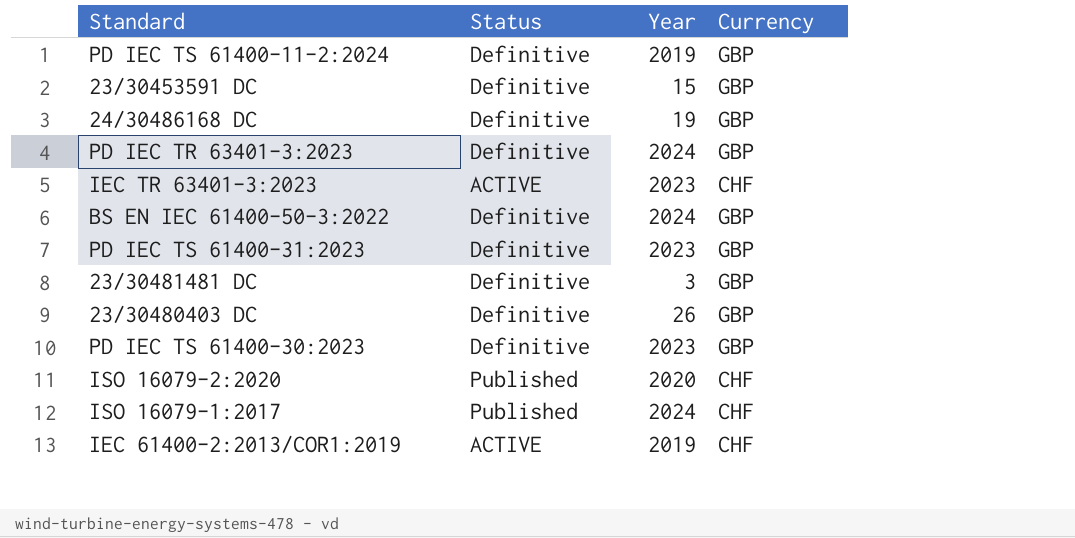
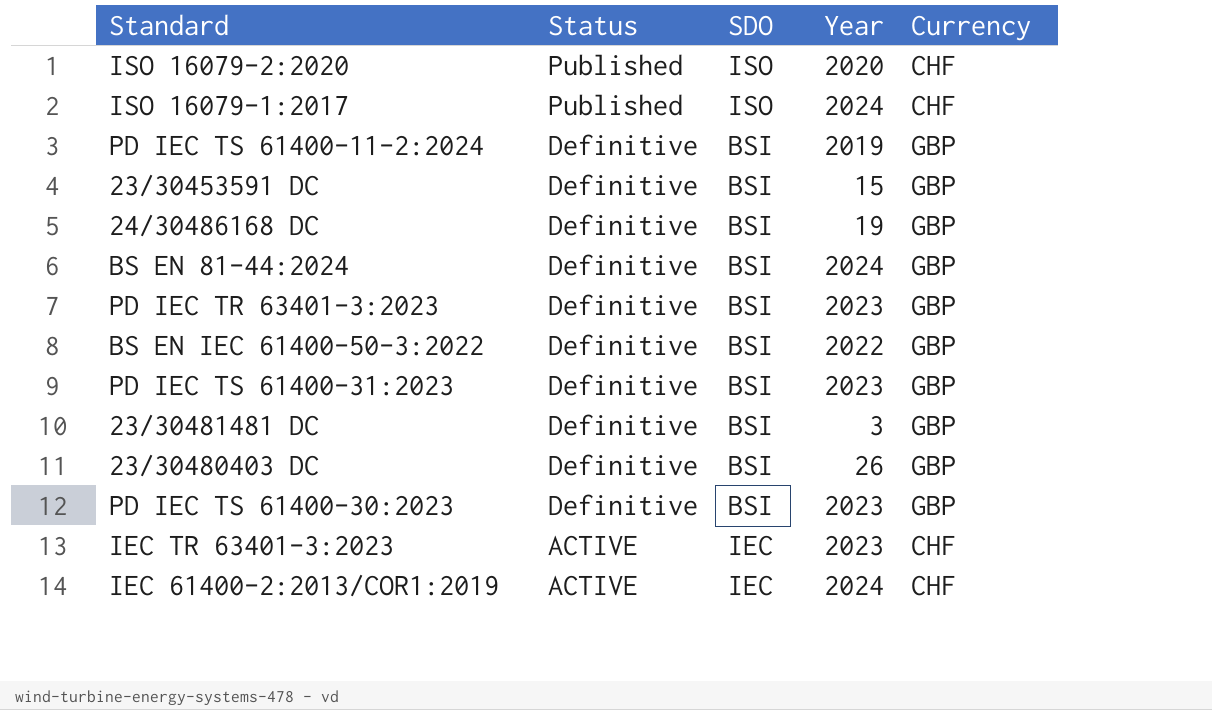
row order: none -> Status descending
column SDO | position: none -> 3
row BS EN 81-44:2024: none -> Definitive | BSI | 2024 | GBP
PD IEC TR 63401-3:2023 | Year: 2024 -> 2023
BS EN IEC 61400-50-3:2022 | Year: 2024 -> 2022
IEC 61400-2:2013/COR1:2019 | Year: 2019 -> 2024

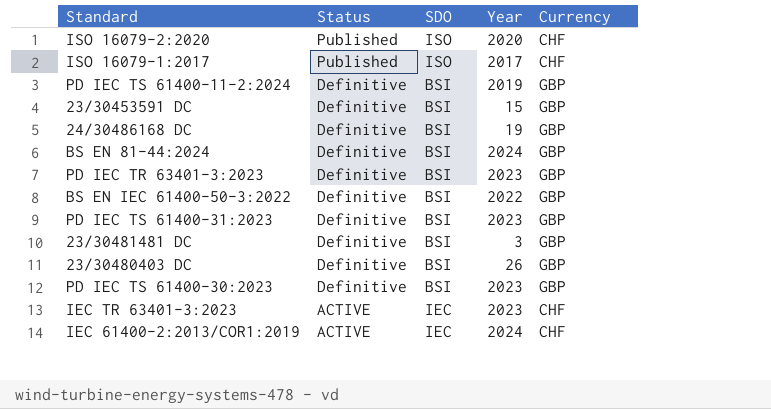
ISO 16079-1:2017 | Year: 2024 -> 2017

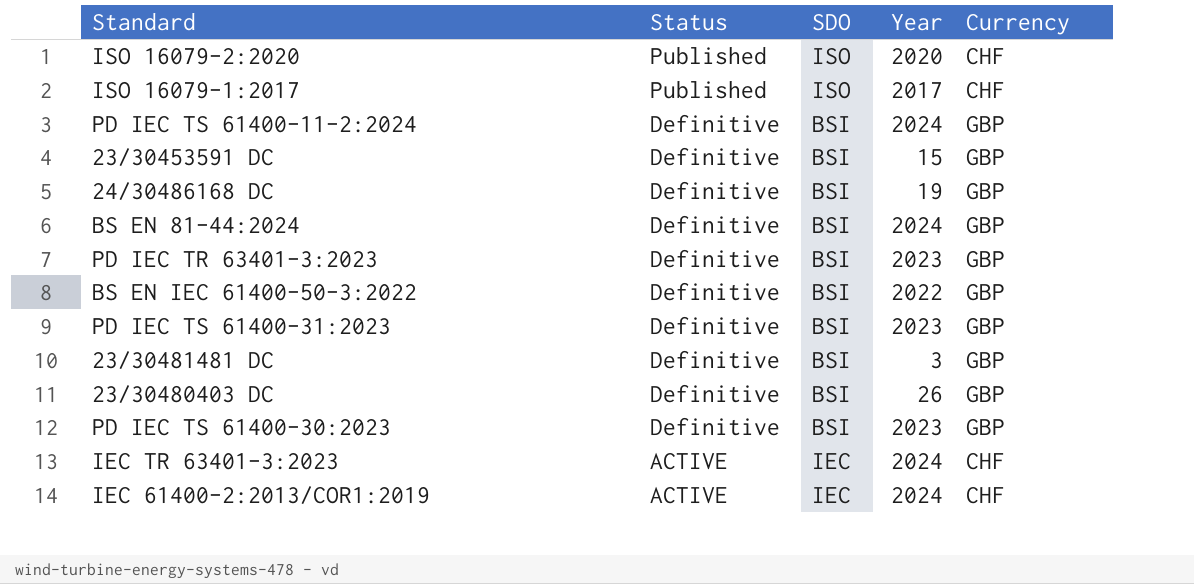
PD IEC TS 61400-11-2:2024 | Year: 2019 -> 2024
IEC TR 63401-3:2023 | Year: 2023 -> 2024

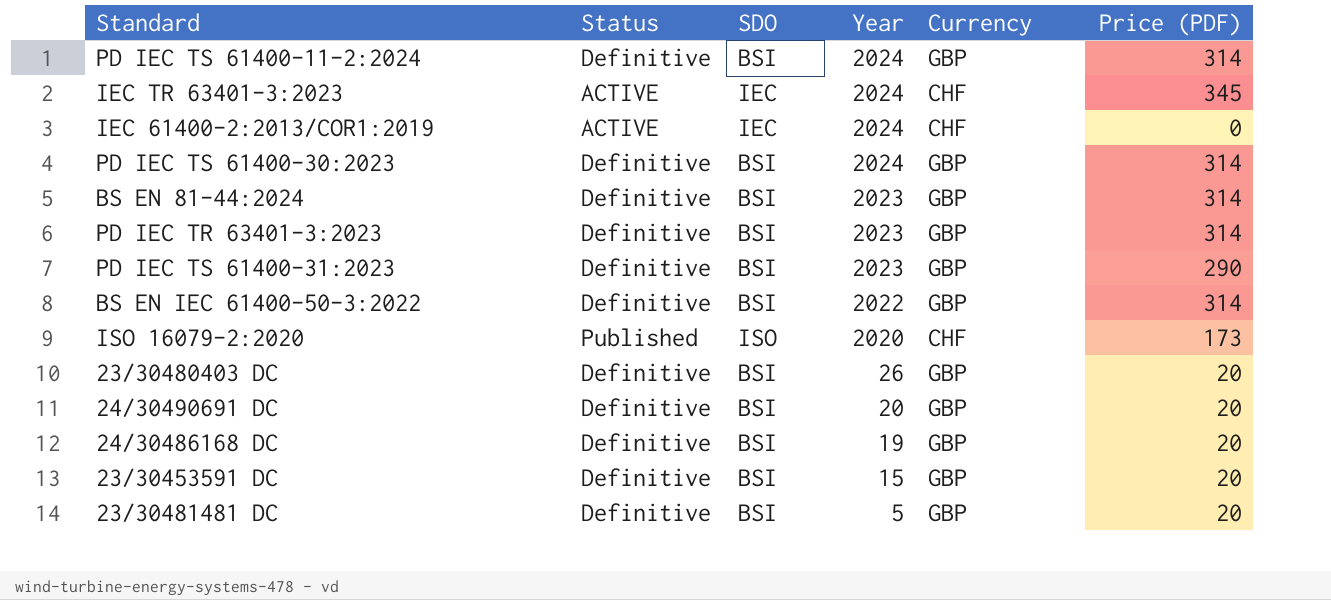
row order: Status descending -> Year descending
column Price (PDF) | position: none -> 6
row ISO 16079-1:2017: Published | ISO | 2017 | CHF -> none
PD IEC TS 61400-30:2023 | Year: 2023 -> 2024
BS EN 81-44:2024 | Year: 2024 -> 2023
row 24/30490691 DC: none -> Definitive | BSI | 20 | GBP | 20
23/30481481 DC | Year: 3 -> 5

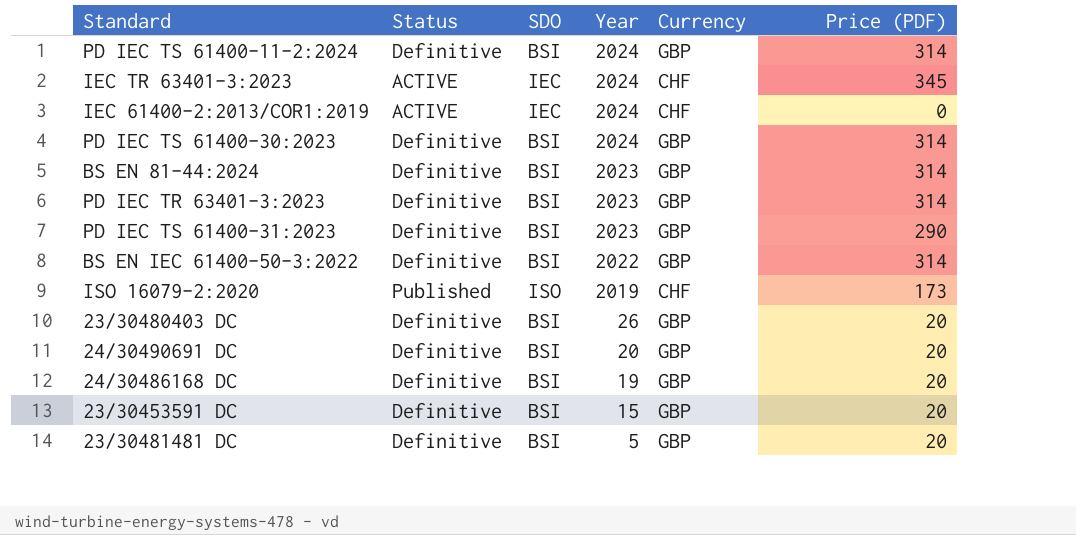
ISO 16079-2:2020 | Year: 2020 -> 2019

